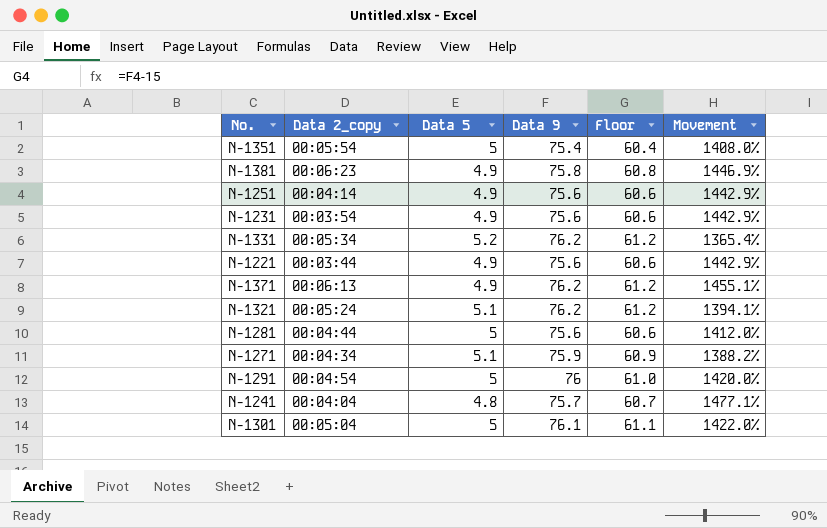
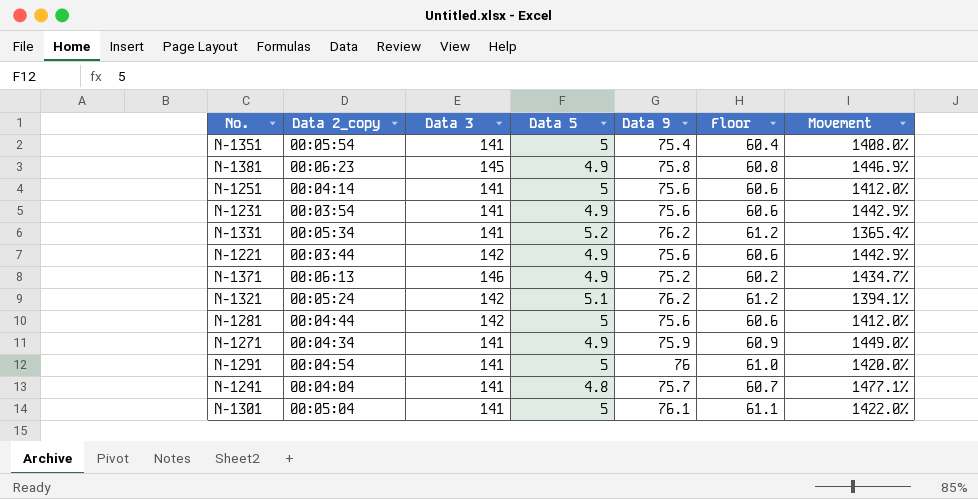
column Data 3 | position: none -> 3
N-1251 | Data 5: 4.9 -> 5
N-1251 | Movement: 1442.9% -> 1412.0%
N-1371 | Data 9: 76.2 -> 75.2
N-1371 | Floor: 61.2 -> 60.2
N-1371 | Movement: 1455.1% -> 1434.7%
N-1271 | Data 5: 5.1 -> 4.9
N-1271 | Movement: 1388.2% -> 1449.0%

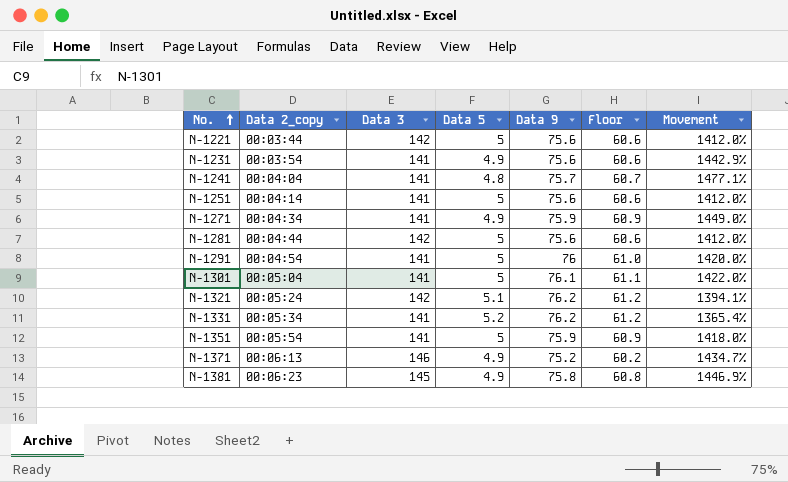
row order: none -> No. ascending
N-1221 | Data 5: 4.9 -> 5
N-1221 | Movement: 1442.9% -> 1412.0%
N-1351 | Data 9: 75.4 -> 75.9
N-1351 | Floor: 60.4 -> 60.9
N-1351 | Movement: 1408.0% -> 1418.0%

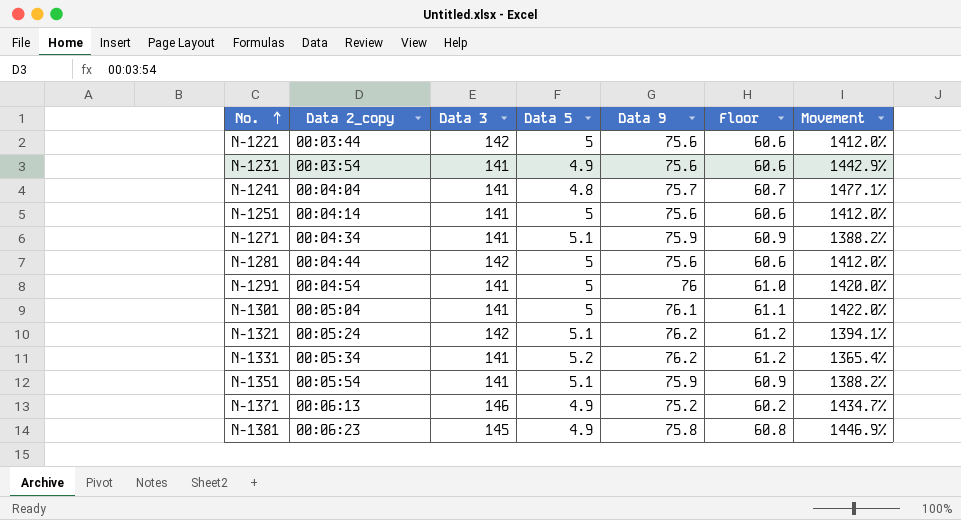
N-1271 | Data 5: 4.9 -> 5.1
N-1271 | Movement: 1449.0% -> 1388.2%
N-1351 | Data 5: 5 -> 5.1
N-1351 | Movement: 1418.0% -> 1388.2%

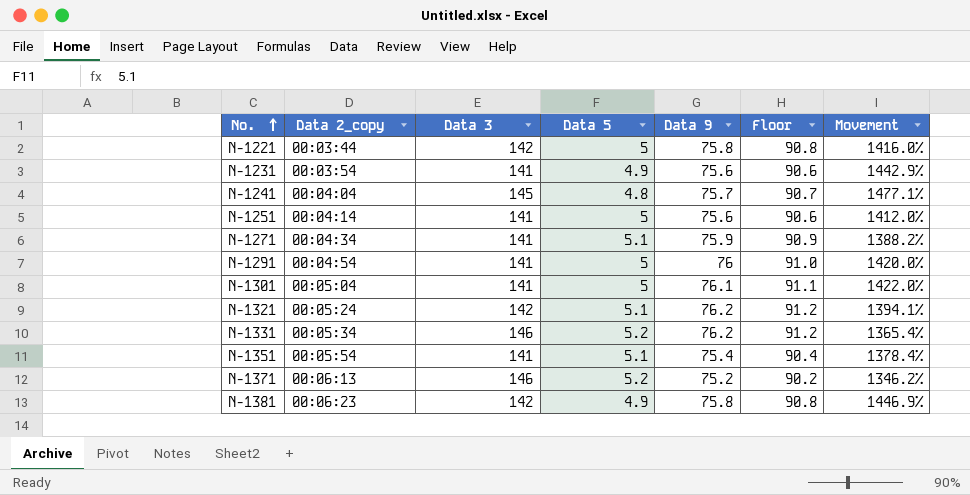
column Floor | formula: [Data 9] - 15 -> [Data 9] + 15
row N-1281: 00:04:44 | 142 | 5 | 75.6 | 60.6 | 1412.0% -> none
N-1221 | Data 9: 75.6 -> 75.8
N-1221 | Movement: 1412.0% -> 1416.0%
N-1241 | Data 3: 141 -> 145
N-1331 | Data 3: 141 -> 146
N-1351 | Data 9: 75.9 -> 75.4
N-1351 | Movement: 1388.2% -> 1378.4%
N-1371 | Data 5: 4.9 -> 5.2
N-1371 | Movement: 1434.7% -> 1346.2%
N-1381 | Data 3: 145 -> 142

